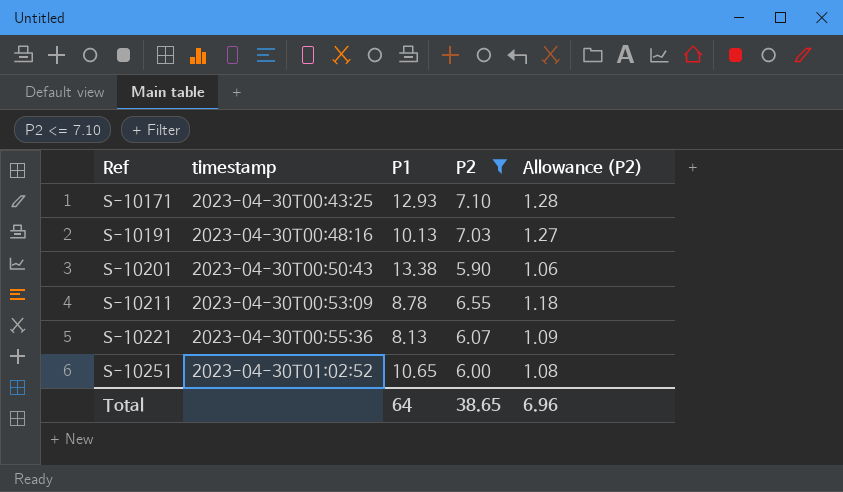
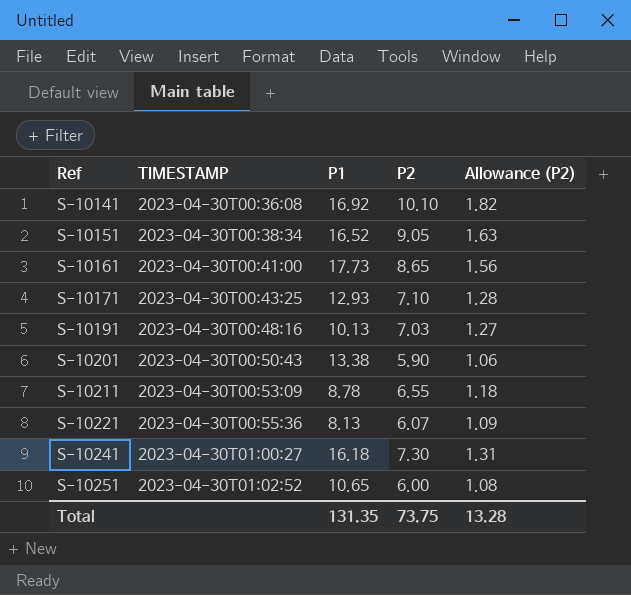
filter: P2 <= 7.10 -> none
column name: timestamp -> TIMESTAMP
Total | P1: 64 -> 131.35
Total | P2: 38.65 -> 73.75
Total | Allowance (P2): 6.96 -> 13.28

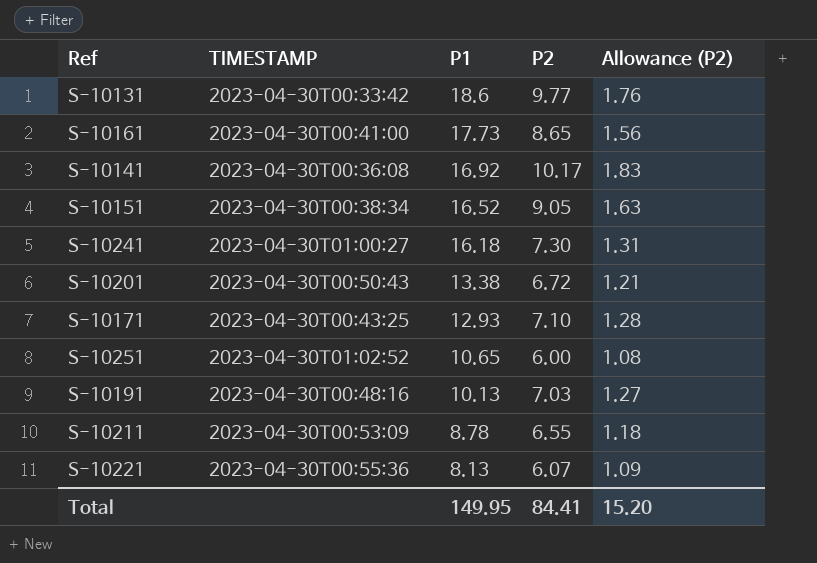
row order: Ref ascending -> P1 descending
row S-10131: none -> 2023-04-30T00:33:42 | 18.6 | 9.77 | 1.76
S-10141 | P2: 10.10 -> 10.17
S-10141 | Allowance (P2): 1.82 -> 1.83
S-10201 | P2: 5.90 -> 6.72
S-10201 | Allowance (P2): 1.06 -> 1.21
Total | P1: 131.35 -> 149.95
Total | P2: 73.75 -> 84.41
Total | Allowance (P2): 13.28 -> 15.20

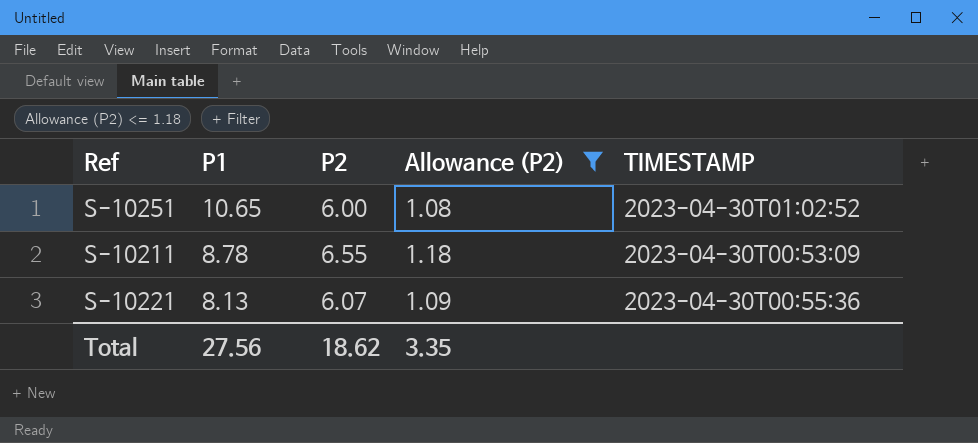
filter: none -> Allowance (P2) <= 1.18
column TIMESTAMP | position: 2 -> 5
Total | P1: 149.95 -> 27.56
Total | P2: 84.41 -> 18.62
Total | Allowance (P2): 15.20 -> 3.35

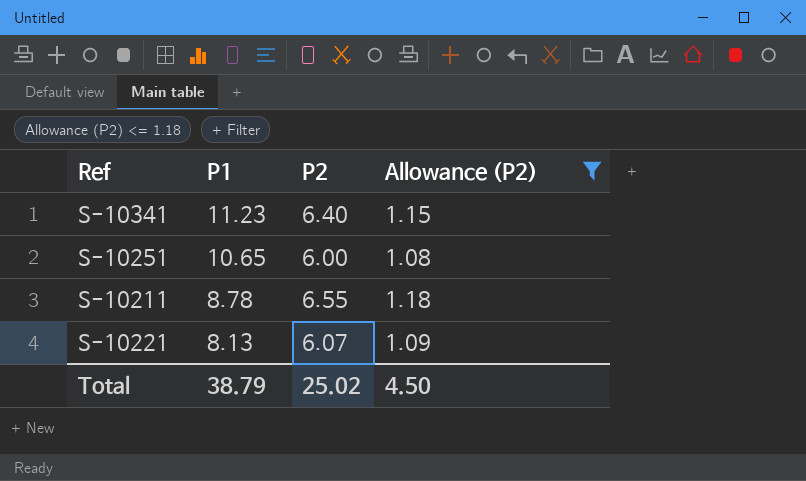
column TIMESTAMP | position: 5 -> none
row S-10341: none -> 11.23 | 6.40 | 1.15
Total | P1: 27.56 -> 38.79
Total | P2: 18.62 -> 25.02
Total | Allowance (P2): 3.35 -> 4.50

